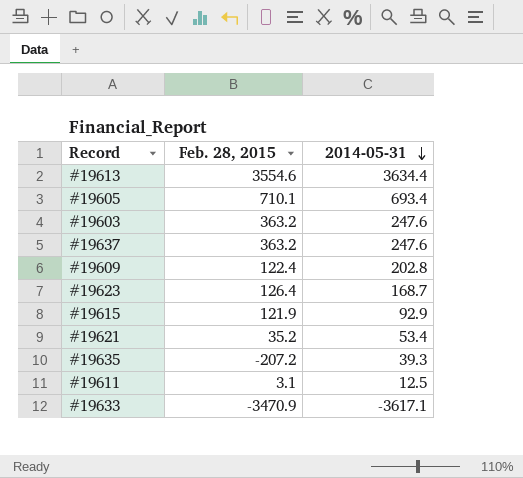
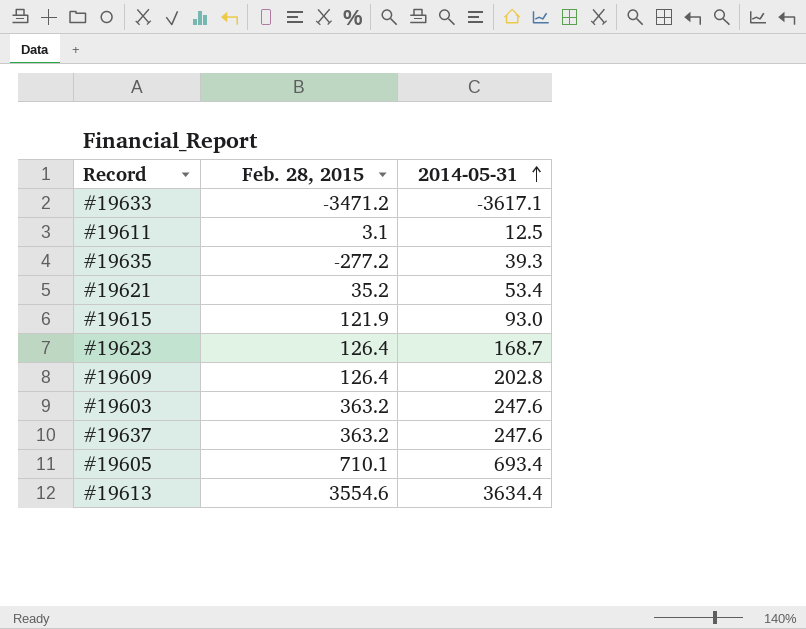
row order: 2014-05-31 descending -> 2014-05-31 ascending
#19633 | Feb. 28, 2015: -3470.9 -> -3471.2
#19635 | Feb. 28, 2015: -207.2 -> -277.2
#19615 | 2014-05-31: 92.9 -> 93.0
#19609 | Feb. 28, 2015: 122.4 -> 126.4

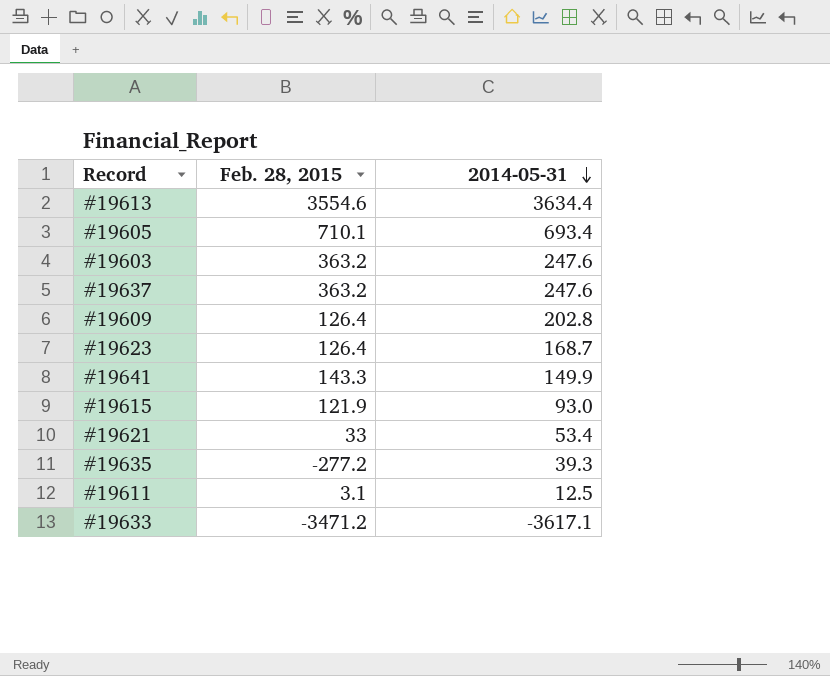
row order: 2014-05-31 ascending -> 2014-05-31 descending
row #19641: none -> 143.3 | 149.9
#19621 | Feb. 28, 2015: 35.2 -> 33

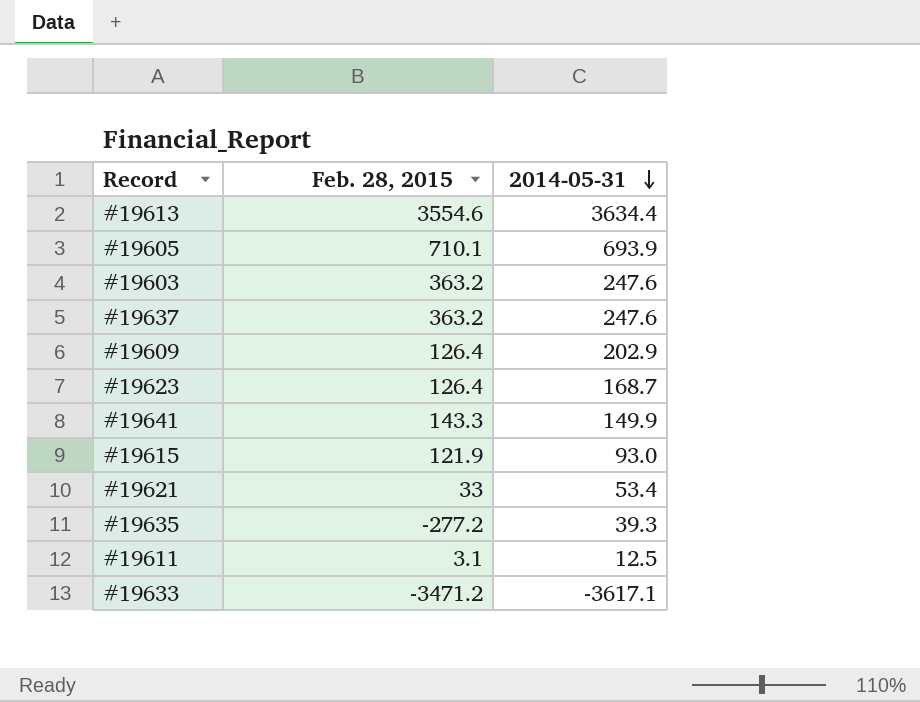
#19605 | 2014-05-31: 693.4 -> 693.9
#19609 | 2014-05-31: 202.8 -> 202.9

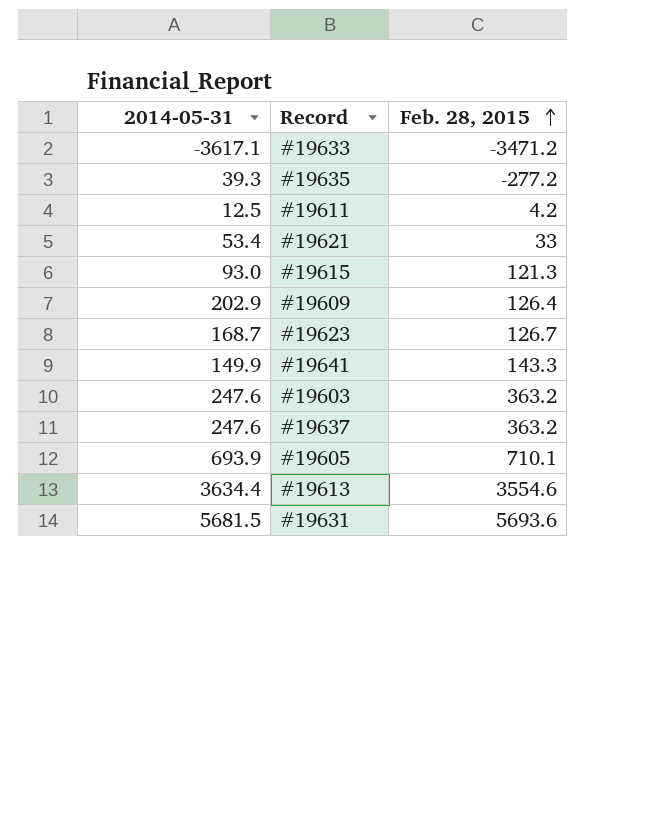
row order: 2014-05-31 descending -> Feb. 28, 2015 ascending
column 2014-05-31 | position: 3 -> 1
#19611 | Feb. 28, 2015: 3.1 -> 4.2
#19615 | Feb. 28, 2015: 121.9 -> 121.3
#19623 | Feb. 28, 2015: 126.4 -> 126.7
row #19631: none -> 5681.5 | 5693.6

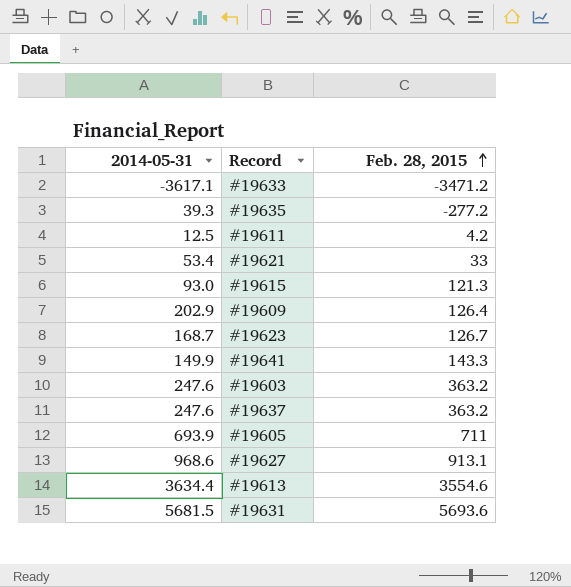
#19605 | Feb. 28, 2015: 710.1 -> 711
row #19627: none -> 968.6 | 913.1

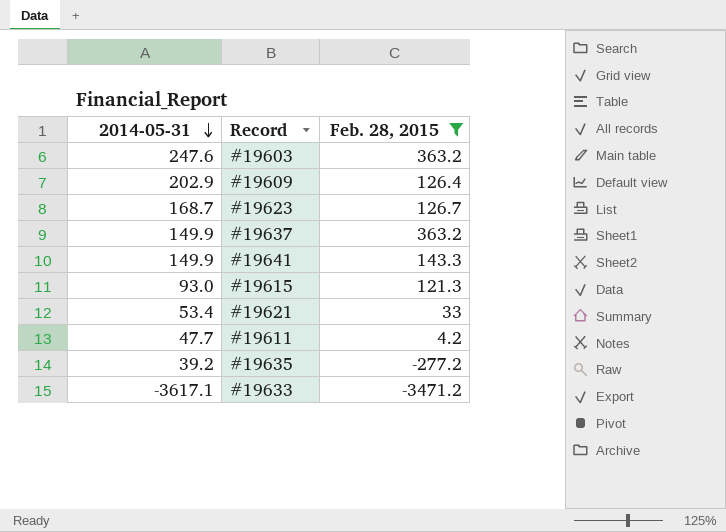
filter: none -> Feb. 28, 2015 <= 363.2
row order: Feb. 28, 2015 ascending -> 2014-05-31 descending
#19637 | 2014-05-31: 247.6 -> 149.9
#19611 | 2014-05-31: 12.5 -> 47.7
#19635 | 2014-05-31: 39.3 -> 39.2

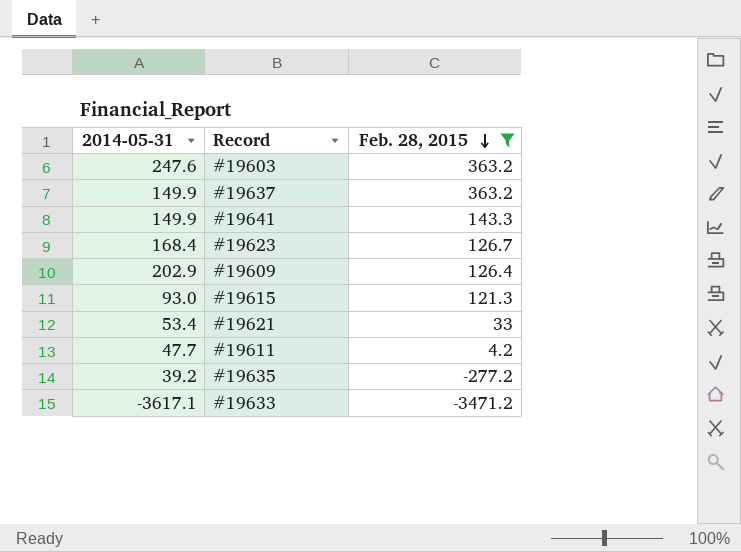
row order: 2014-05-31 descending -> Feb. 28, 2015 descending
#19623 | 2014-05-31: 168.7 -> 168.4

